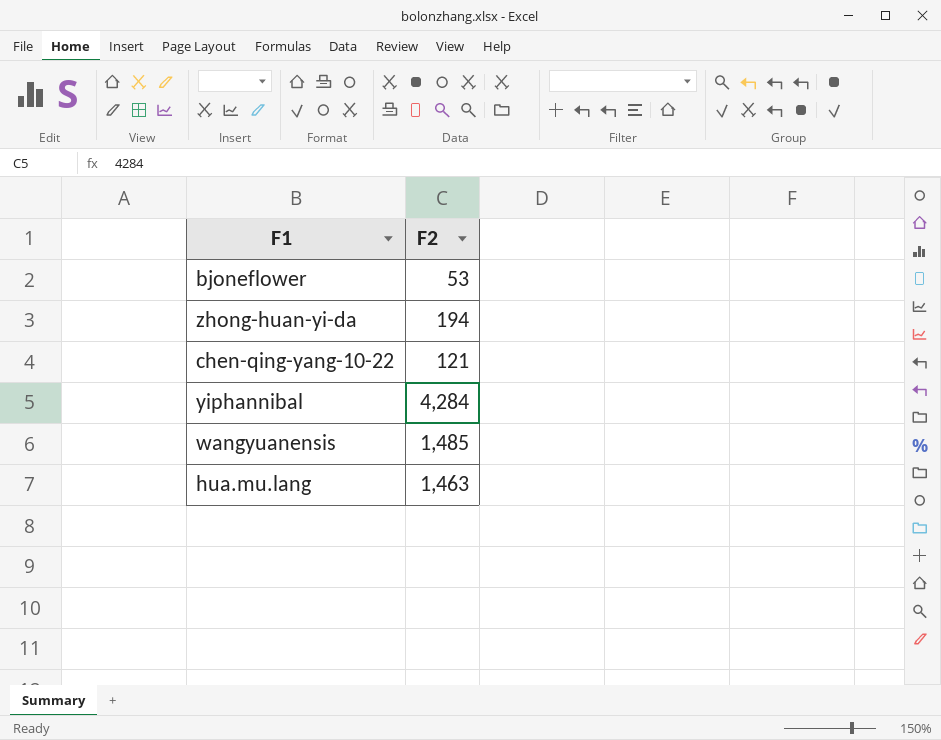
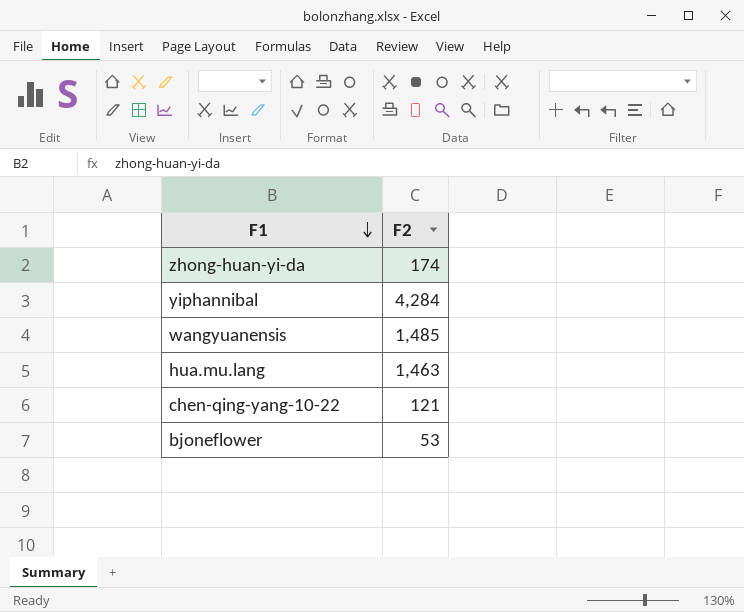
row order: none -> F1 descending
zhong-huan-yi-da | F2: 194 -> 174

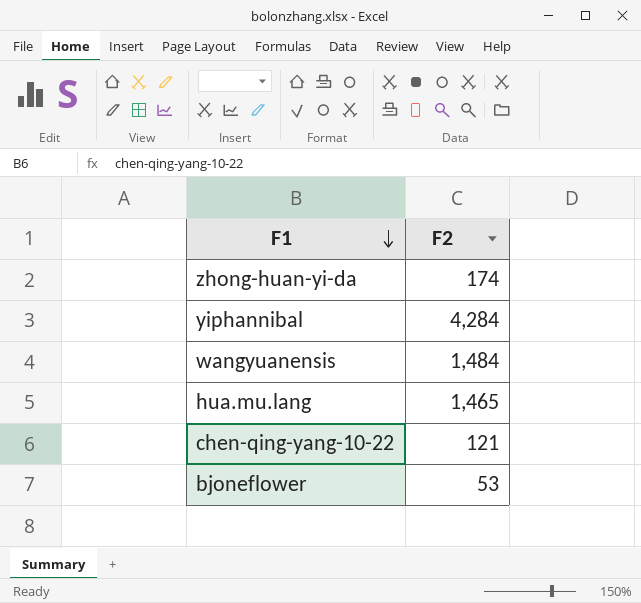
wangyuanensis | F2: 1,485 -> 1,484
hua.mu.lang | F2: 1,463 -> 1,465

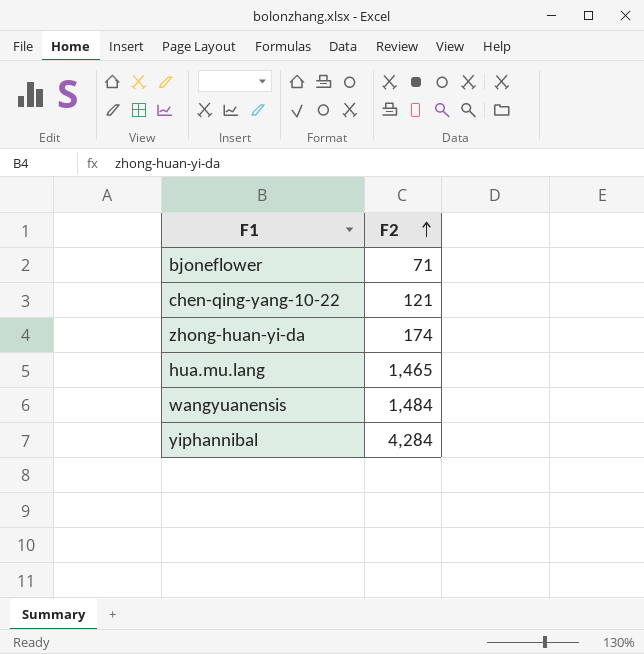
row order: F1 descending -> F2 ascending
bjoneflower | F2: 53 -> 71

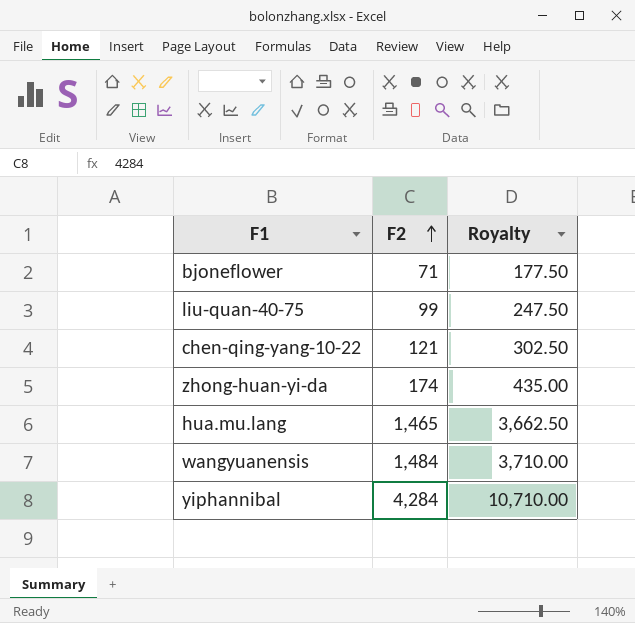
column Royalty | formula: none -> [F2] * 2.5
row liu-quan-40-75: none -> 99 | 247.50

